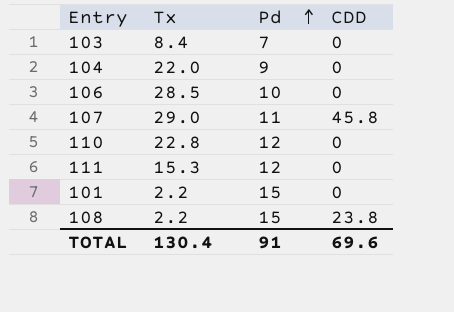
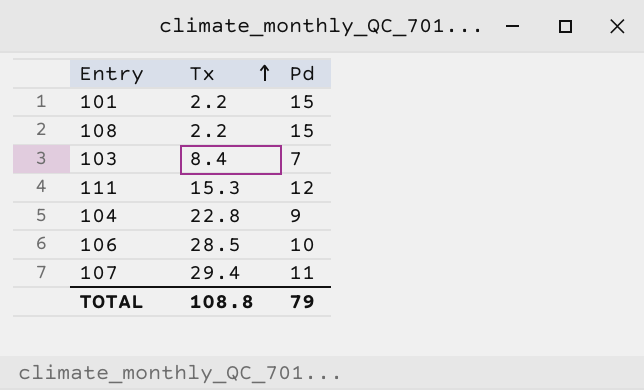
row order: Pd ascending -> Tx ascending
column CDD | position: 4 -> none
row 110: 22.8 | 12 | 0 -> none
104 | Tx: 22.0 -> 22.8
107 | Tx: 29.0 -> 29.4
TOTAL | Tx: 130.4 -> 108.8
TOTAL | Pd: 91 -> 79

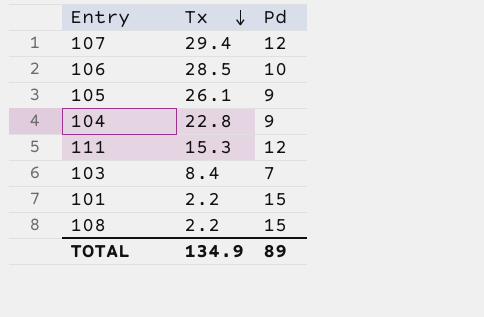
row order: Tx ascending -> Tx descending
107 | Pd: 11 -> 12
row 105: none -> 26.1 | 9
TOTAL | Tx: 108.8 -> 134.9
TOTAL | Pd: 79 -> 89

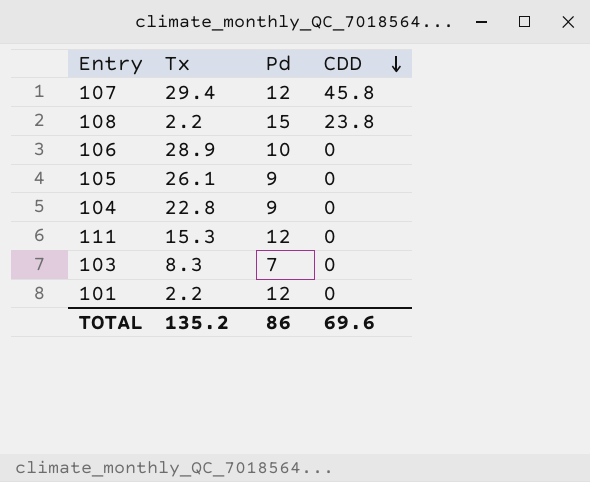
row order: Tx descending -> CDD descending
column CDD | position: none -> 4
106 | Tx: 28.5 -> 28.9
103 | Tx: 8.4 -> 8.3
101 | Pd: 15 -> 12
TOTAL | Tx: 134.9 -> 135.2
TOTAL | Pd: 89 -> 86

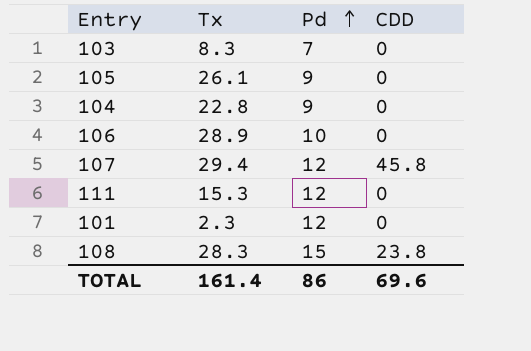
row order: CDD descending -> Pd ascending
101 | Tx: 2.2 -> 2.3
108 | Tx: 2.2 -> 28.3
TOTAL | Tx: 135.2 -> 161.4

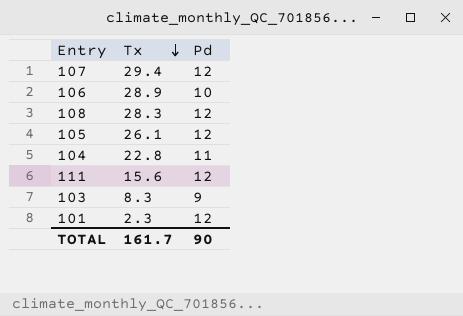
row order: Pd ascending -> Tx descending
column CDD | position: 4 -> none
108 | Pd: 15 -> 12
105 | Pd: 9 -> 12
104 | Pd: 9 -> 11
111 | Tx: 15.3 -> 15.6
103 | Pd: 7 -> 9
TOTAL | Tx: 161.4 -> 161.7
TOTAL | Pd: 86 -> 90

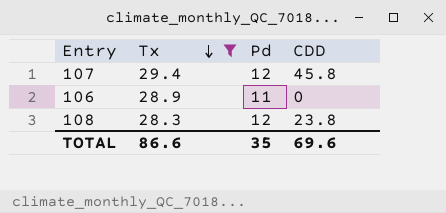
filter: none -> Tx >= 28.3
column CDD | position: none -> 4
106 | Pd: 10 -> 11
TOTAL | Tx: 161.7 -> 86.6
TOTAL | Pd: 90 -> 35

